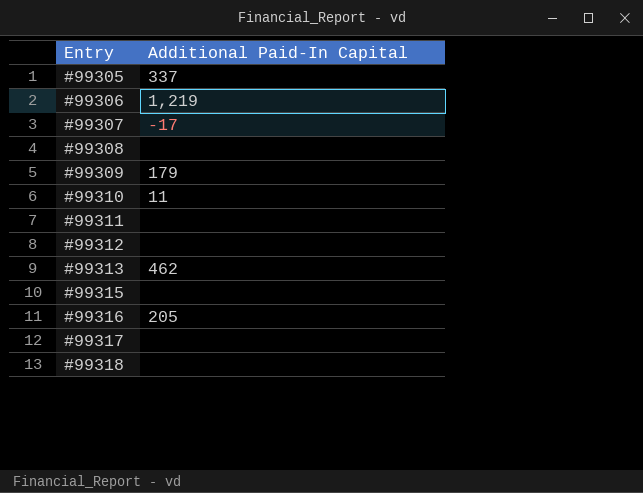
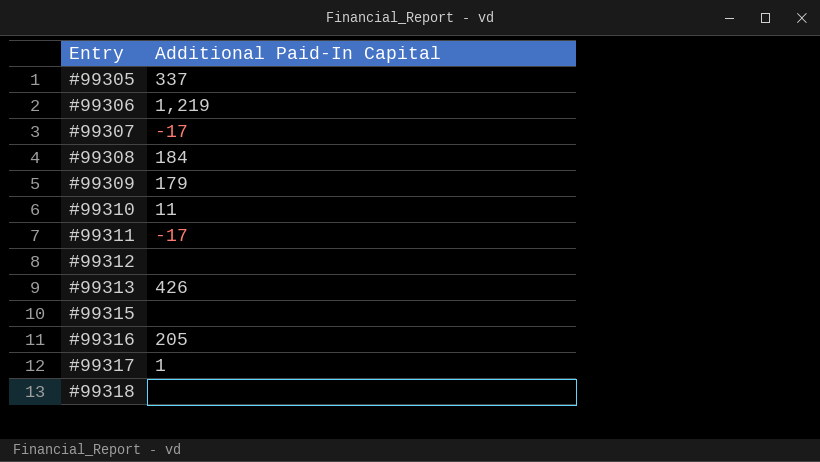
#99308 | Additional Paid-In Capital: none -> 184
#99311 | Additional Paid-In Capital: none -> -17
#99313 | Additional Paid-In Capital: 462 -> 426
#99317 | Additional Paid-In Capital: none -> 1

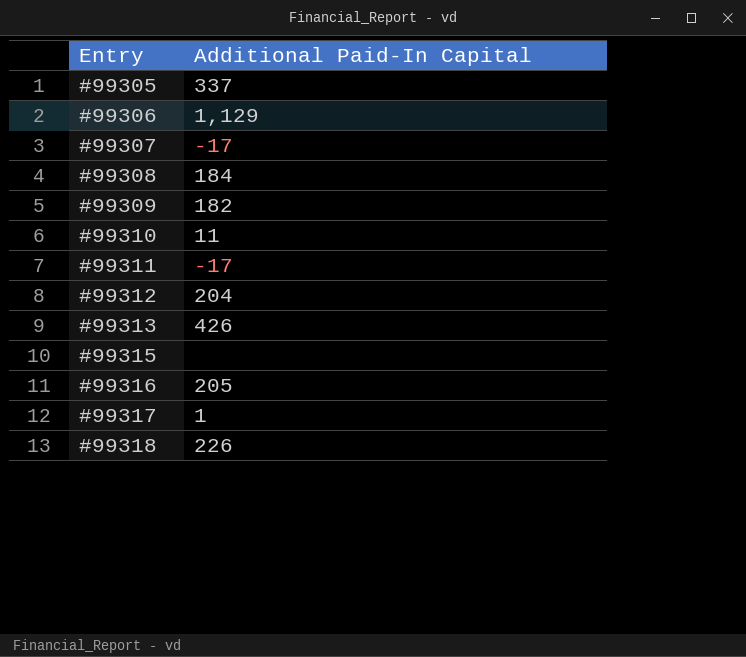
#99306 | Additional Paid-In Capital: 1,219 -> 1,129
#99309 | Additional Paid-In Capital: 179 -> 182
#99312 | Additional Paid-In Capital: none -> 204
#99318 | Additional Paid-In Capital: none -> 226

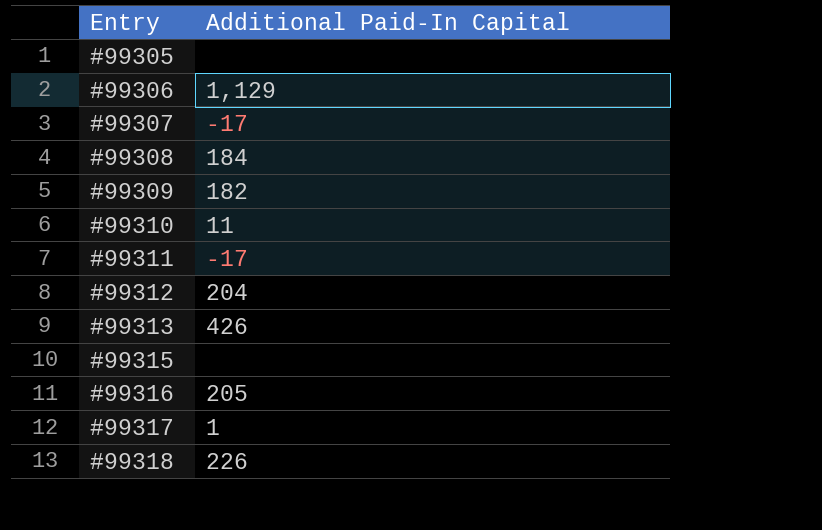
#99305 | Additional Paid-In Capital: 337 -> none

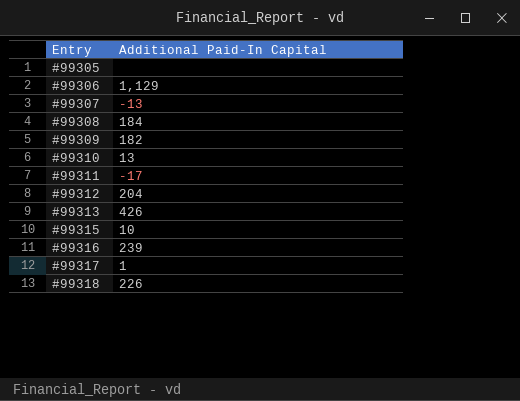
#99307 | Additional Paid-In Capital: -17 -> -13
#99310 | Additional Paid-In Capital: 11 -> 13
#99315 | Additional Paid-In Capital: none -> 10
#99316 | Additional Paid-In Capital: 205 -> 239

